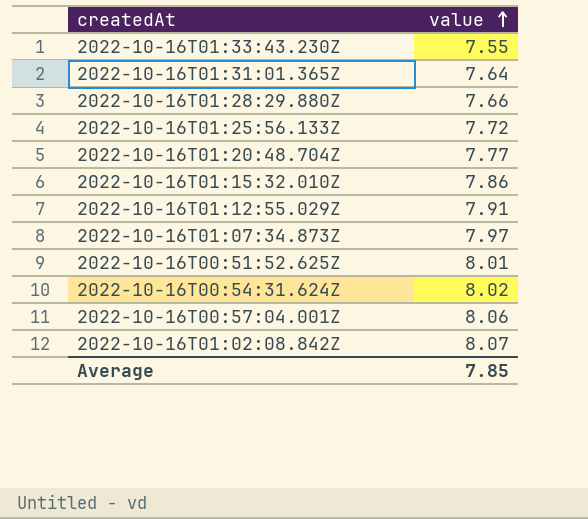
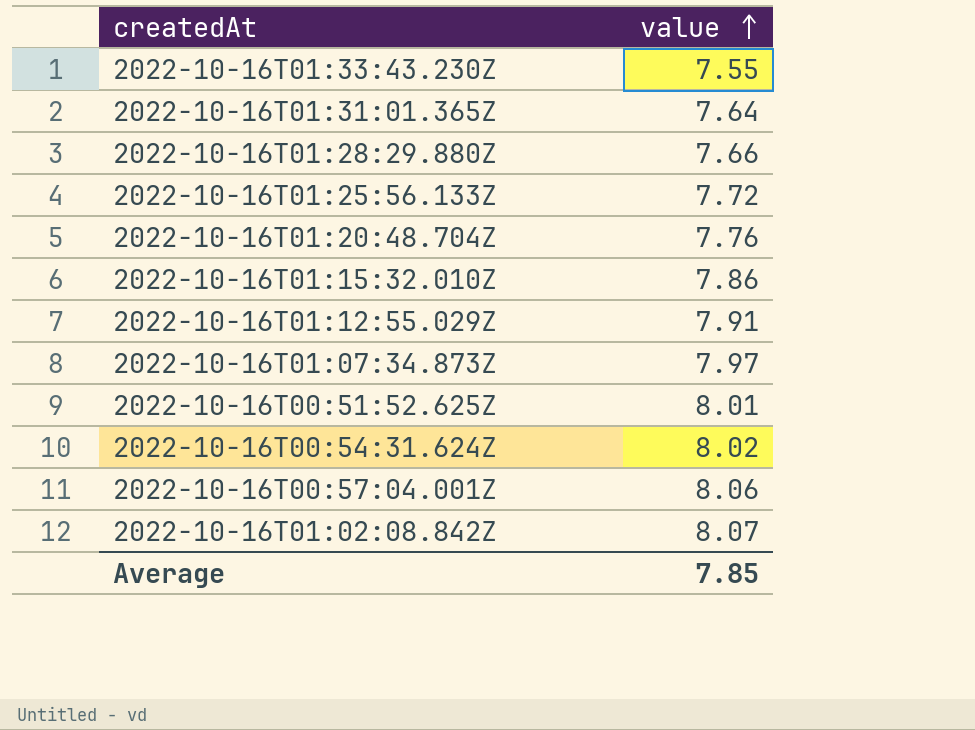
2022-10-16T01:20:48.704Z | value: 7.77 -> 7.76

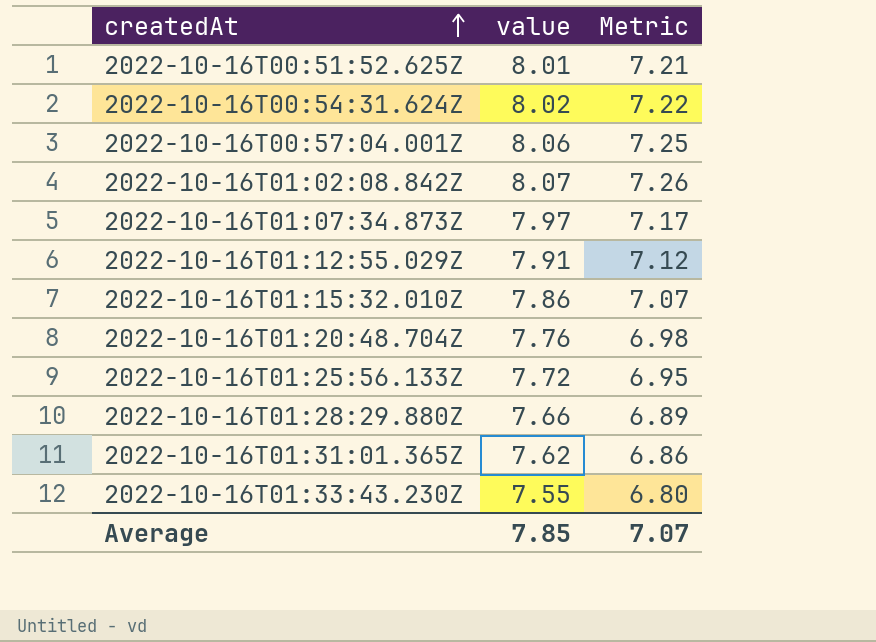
row order: value ascending -> createdAt ascending
column Metric | formula: none -> [value] * 0.9
2022-10-16T01:31:01.365Z | value: 7.64 -> 7.62

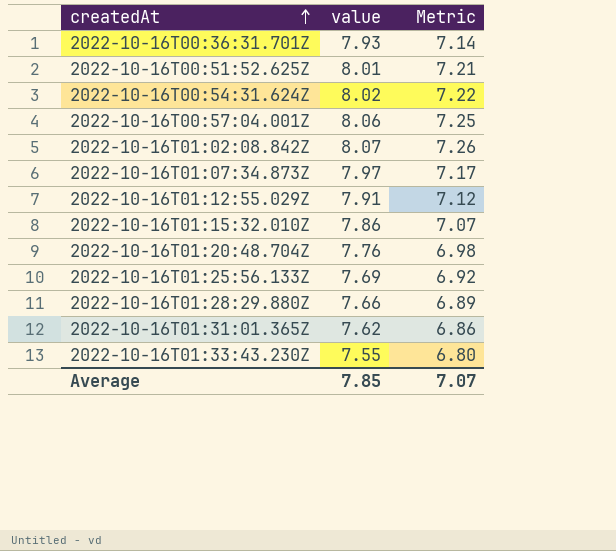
row 2022-10-16T00:36:31.701Z: none -> 7.93 | 7.14
2022-10-16T01:25:56.133Z | value: 7.72 -> 7.69
2022-10-16T01:25:56.133Z | Metric: 6.95 -> 6.92

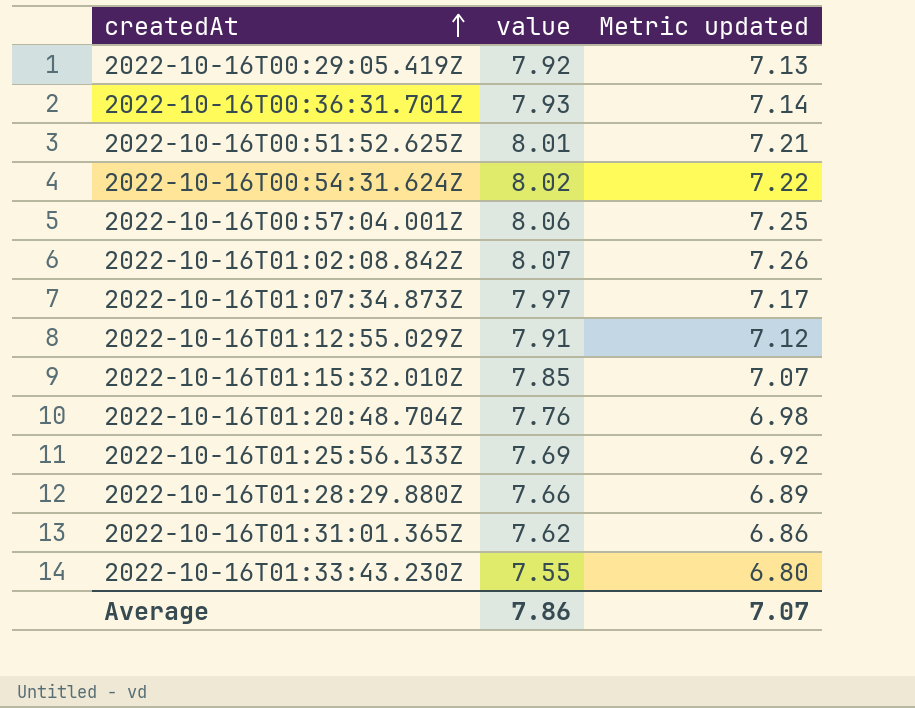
column name: Metric -> Metric updated
row 2022-10-16T00:29:05.419Z: none -> 7.92 | 7.13
2022-10-16T01:15:32.010Z | value: 7.86 -> 7.85
Average | value: 7.85 -> 7.86

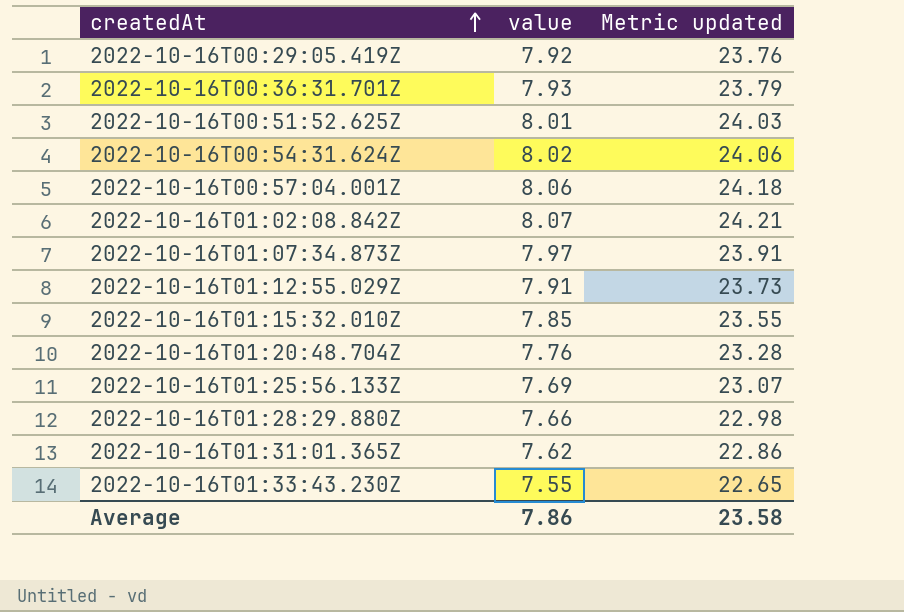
column Metric updated | formula: [value] * 0.9 -> [value] * 3
Average | Metric updated: 7.07 -> 23.58

